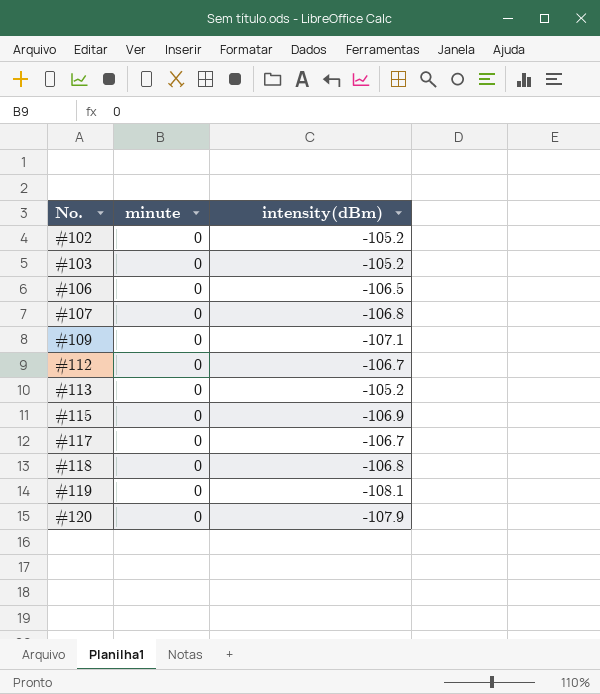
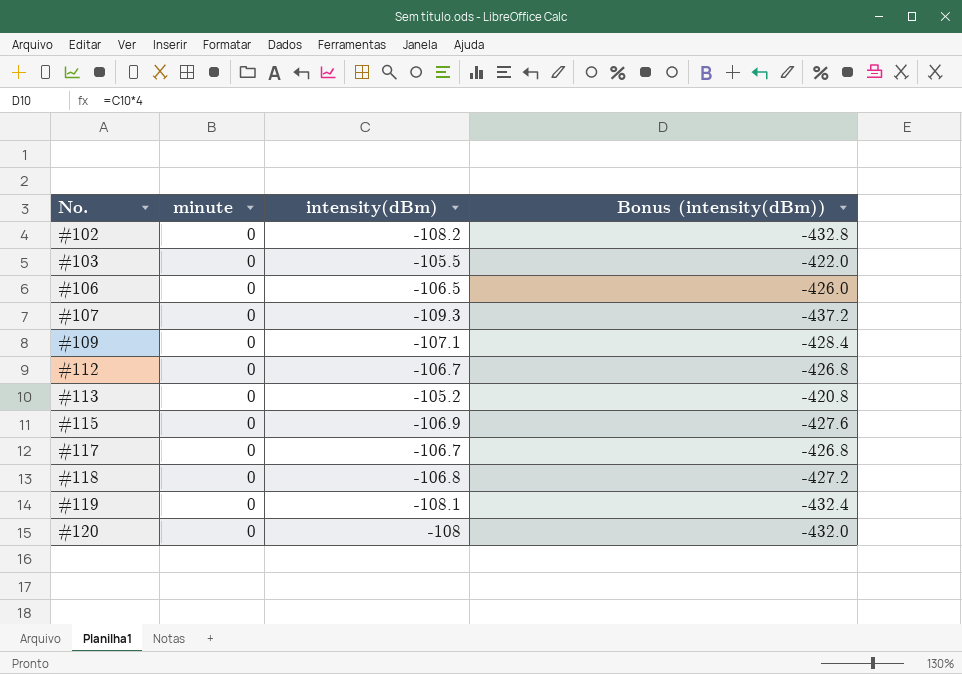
column Bonus (intensity(dBm)) | formula: none -> [intensity(dBm)] * 4
#102 | intensity(dBm): -105.2 -> -108.2
#103 | intensity(dBm): -105.2 -> -105.5
#107 | intensity(dBm): -106.8 -> -109.3
#120 | intensity(dBm): -107.9 -> -108

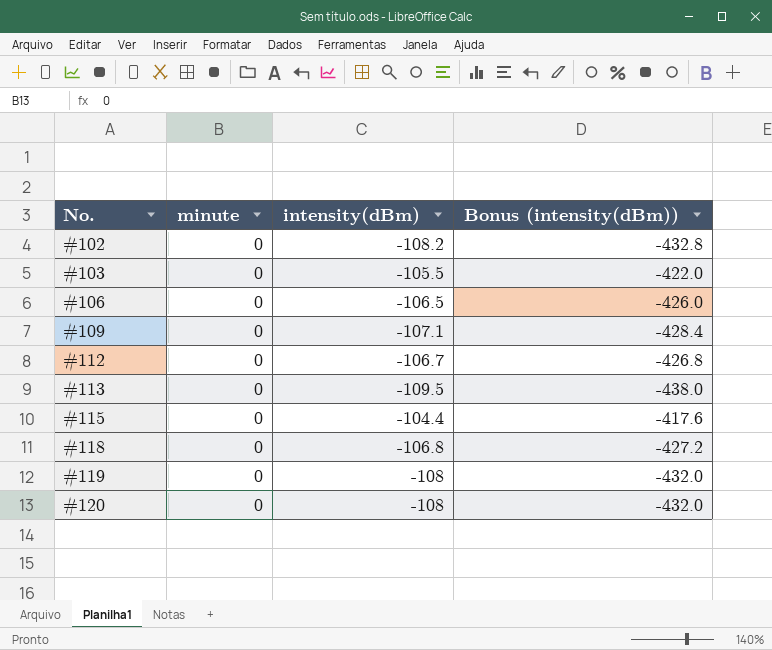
row #107: 0 | -109.3 | -437.2 -> none
row #117: 0 | -106.7 | -426.8 -> none
#113 | intensity(dBm): -105.2 -> -109.5
#113 | Bonus (intensity(dBm)): -420.8 -> -438.0
#115 | intensity(dBm): -106.9 -> -104.4
#115 | Bonus (intensity(dBm)): -427.6 -> -417.6
#119 | intensity(dBm): -108.1 -> -108
#119 | Bonus (intensity(dBm)): -432.4 -> -432.0

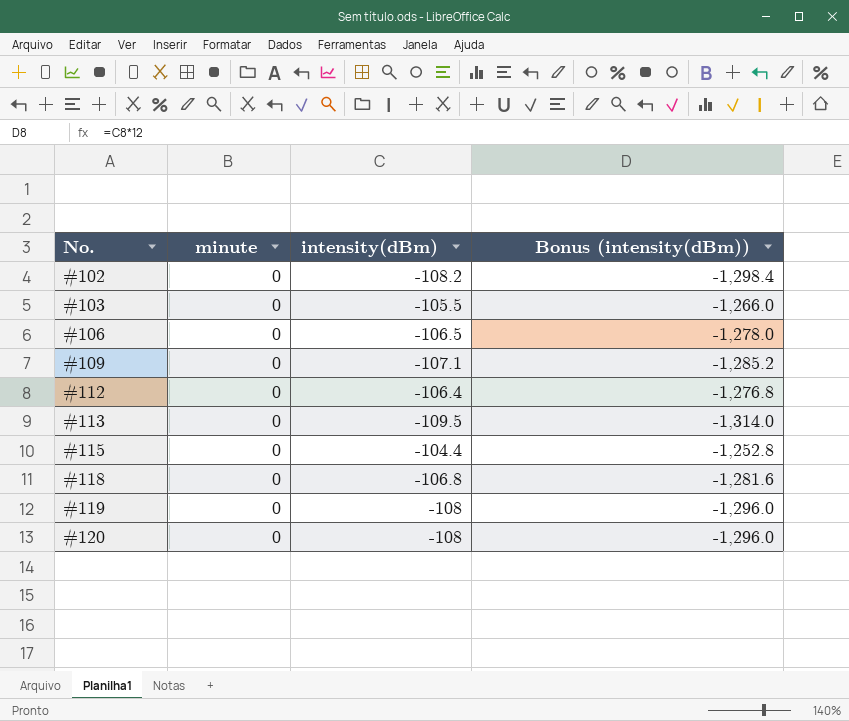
column Bonus (intensity(dBm)) | formula: [intensity(dBm)] * 4 -> [intensity(dBm)] * 12
#112 | intensity(dBm): -106.7 -> -106.4

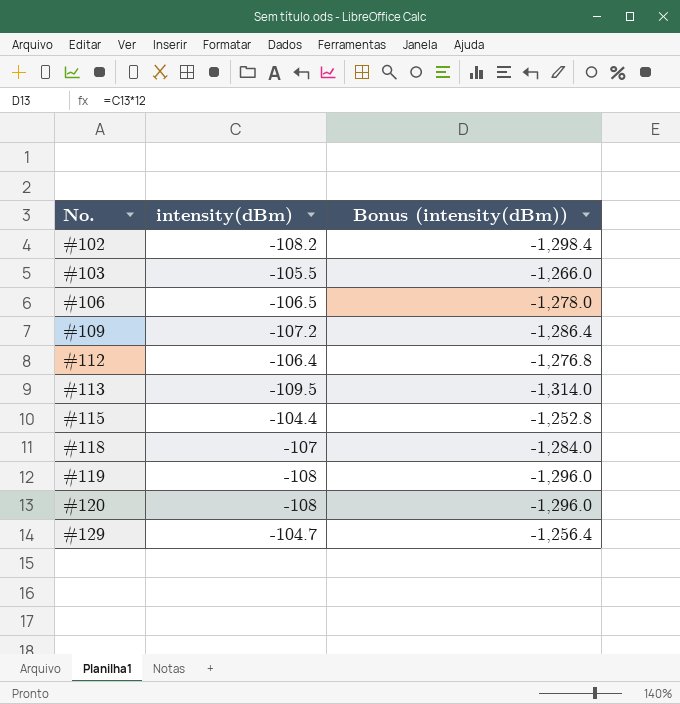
column minute | position: 2 -> none
#109 | intensity(dBm): -107.1 -> -107.2
#109 | Bonus (intensity(dBm)): -1,285.2 -> -1,286.4
#118 | intensity(dBm): -106.8 -> -107
#118 | Bonus (intensity(dBm)): -1,281.6 -> -1,284.0
row #129: none -> -104.7 | -1,256.4

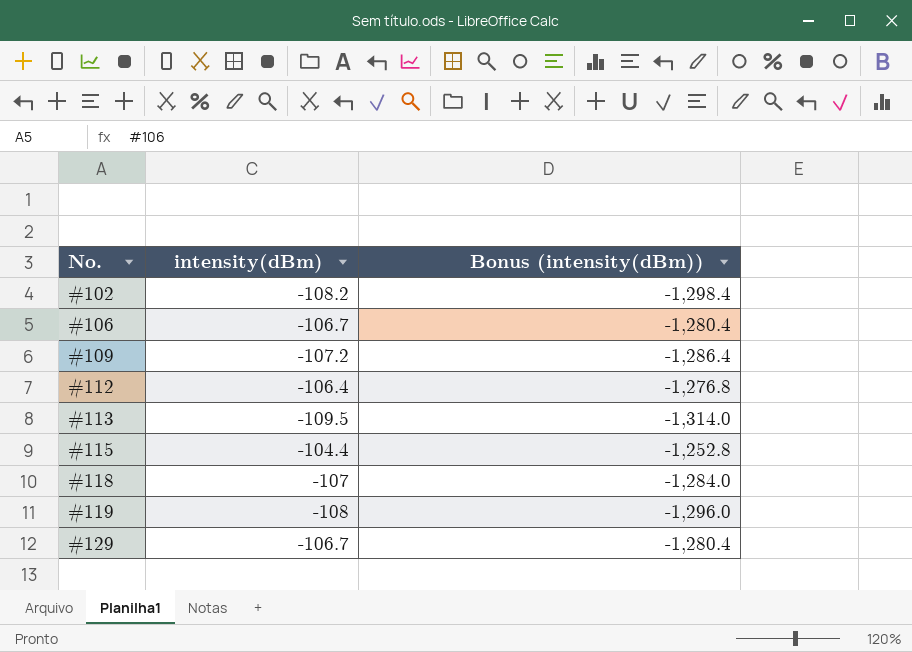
row #103: -105.5 | -1,266.0 -> none
row #120: -108 | -1,296.0 -> none
#106 | intensity(dBm): -106.5 -> -106.7
#106 | Bonus (intensity(dBm)): -1,278.0 -> -1,280.4
#129 | intensity(dBm): -104.7 -> -106.7
#129 | Bonus (intensity(dBm)): -1,256.4 -> -1,280.4

